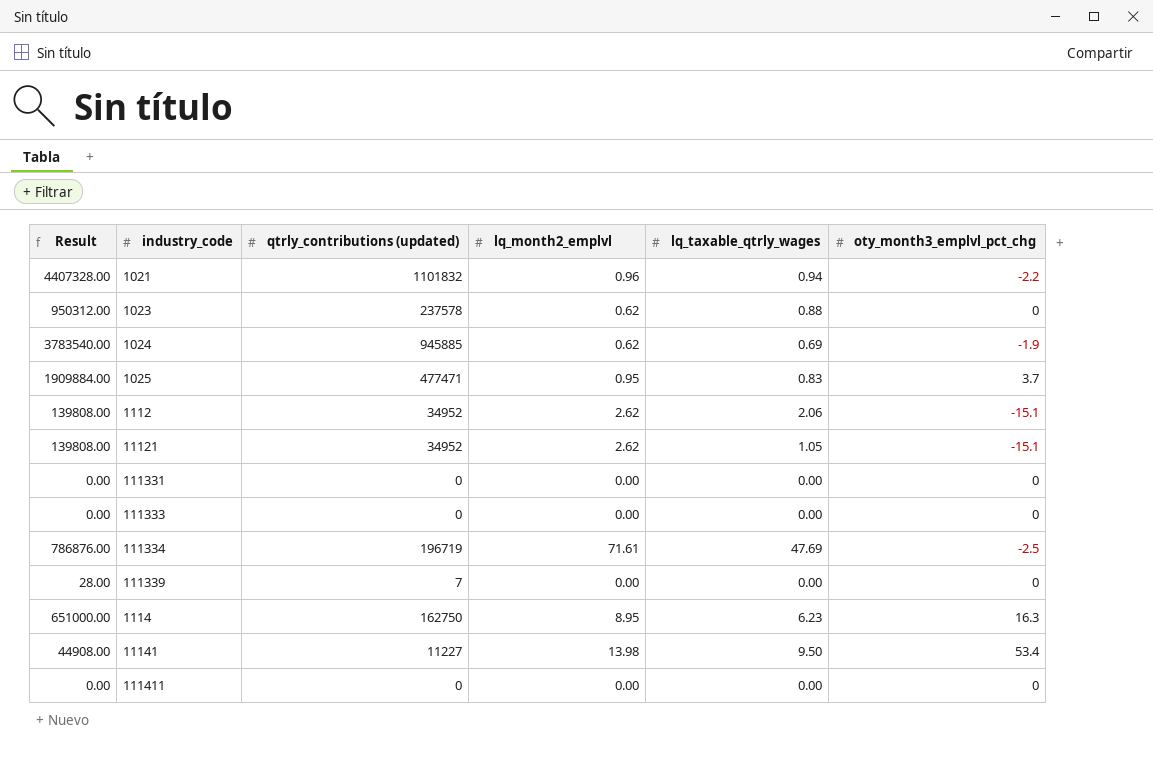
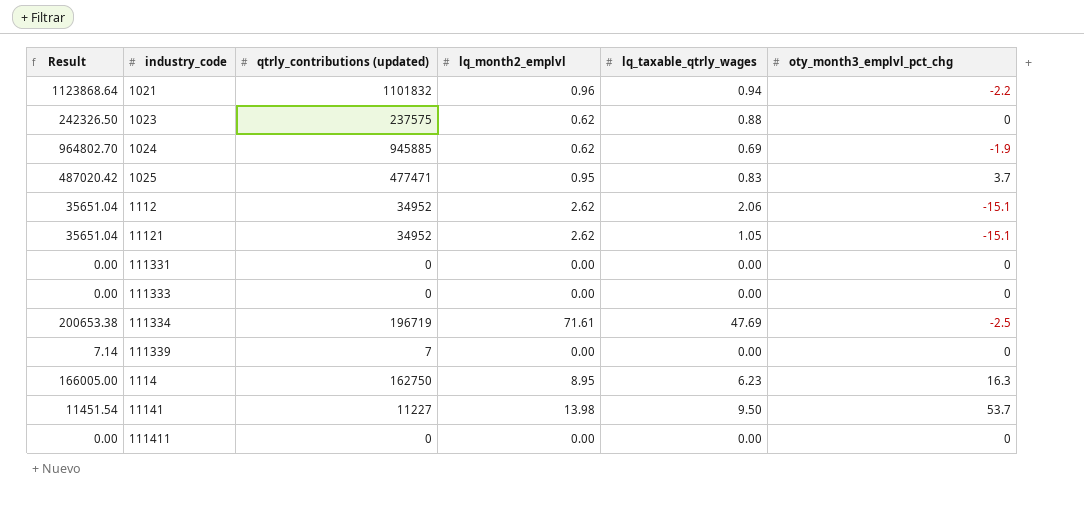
column Result | formula: [qtrly_contributions (updated)] * 4 -> [qtrly_contributions (updated)] * 1.02
1023 | qtrly_contributions (updated): 237578 -> 237575
11141 | oty_month3_emplvl_pct_chg: 53.4 -> 53.7

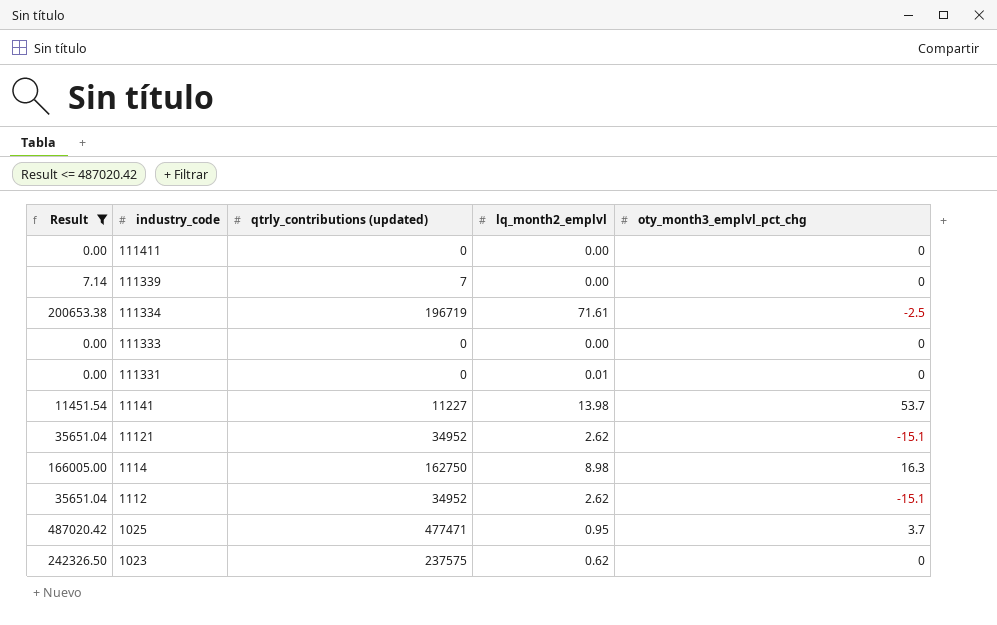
filter: none -> Result <= 487020.42
row order: none -> industry_code descending
column lq_taxable_qtrly_wages | position: 5 -> none
111331 | lq_month2_emplvl: 0.00 -> 0.01
1114 | lq_month2_emplvl: 8.95 -> 8.98

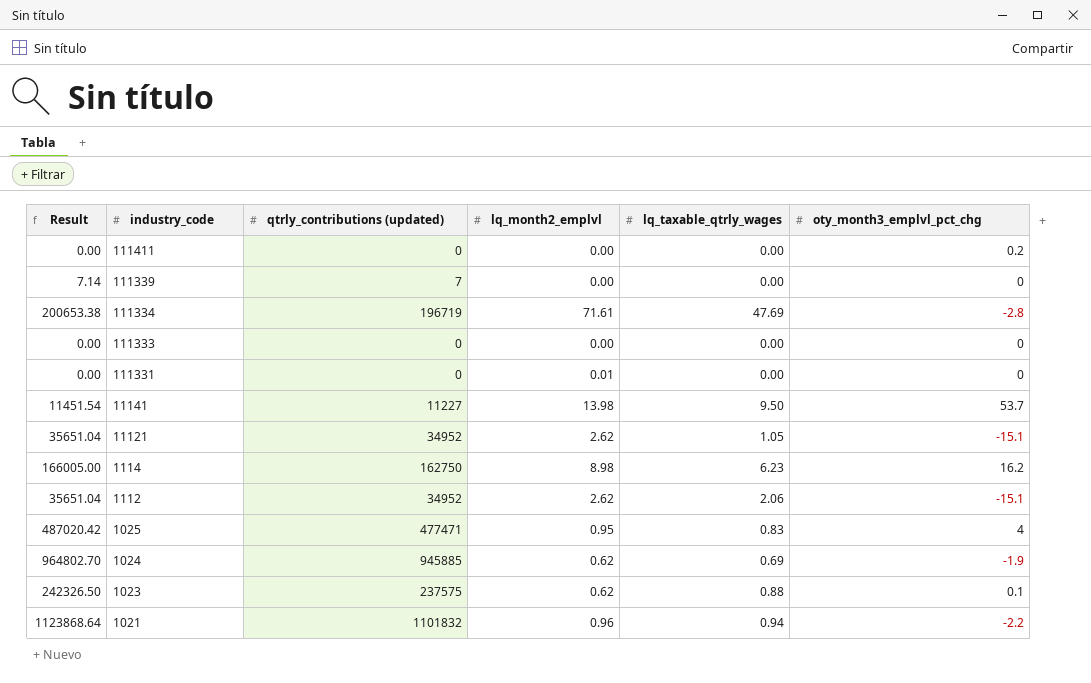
filter: Result <= 487020.42 -> none
column lq_taxable_qtrly_wages | position: none -> 5
111411 | oty_month3_emplvl_pct_chg: 0 -> 0.2
111334 | oty_month3_emplvl_pct_chg: -2.5 -> -2.8
1114 | oty_month3_emplvl_pct_chg: 16.3 -> 16.2
1025 | oty_month3_emplvl_pct_chg: 3.7 -> 4
1023 | oty_month3_emplvl_pct_chg: 0 -> 0.1

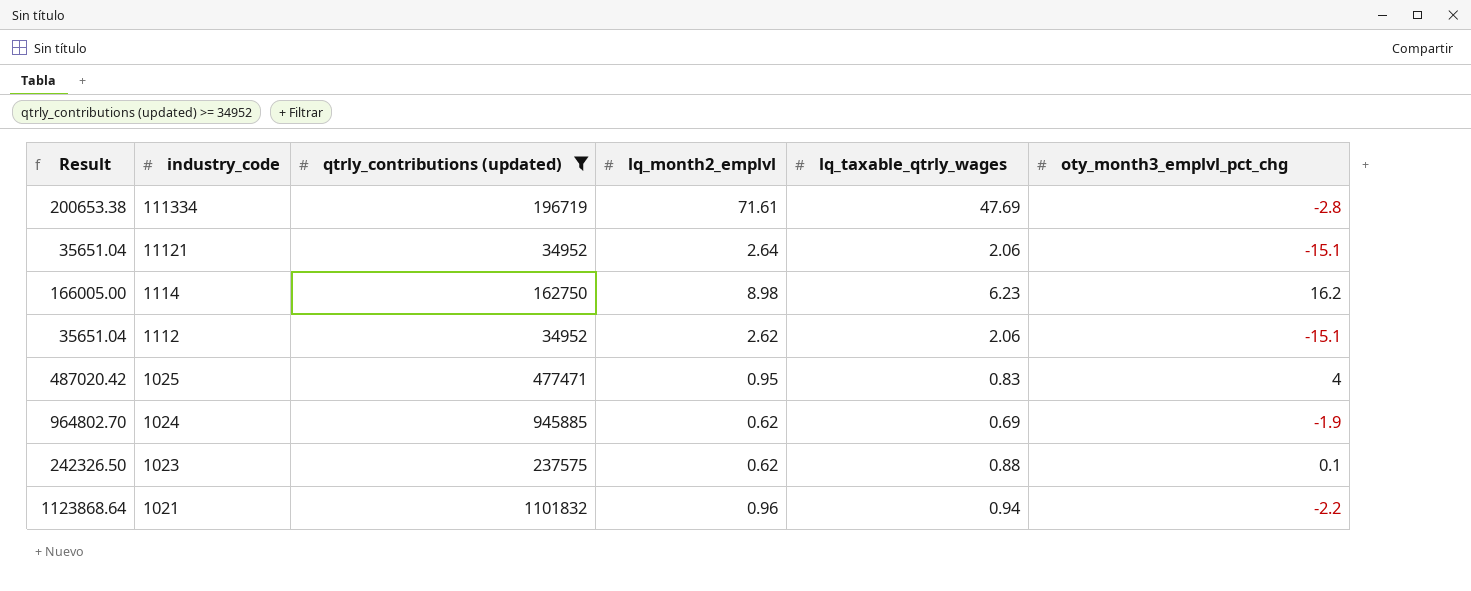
filter: none -> qtrly_contributions (updated) >= 34952
11121 | lq_month2_emplvl: 2.62 -> 2.64
11121 | lq_taxable_qtrly_wages: 1.05 -> 2.06

